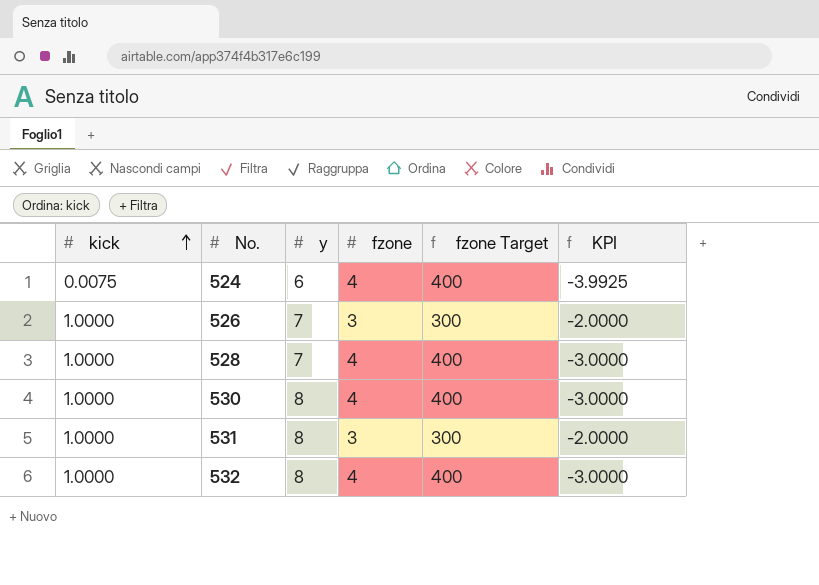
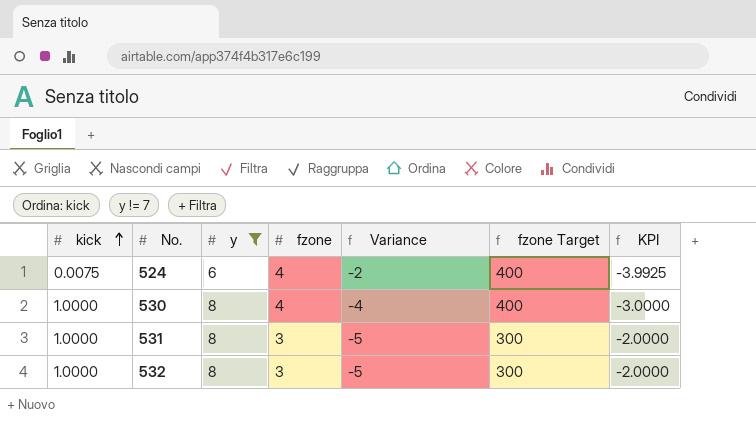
filter: none -> y != 7
column Variance | formula: none -> [fzone] - [y]
532 | fzone: 4 -> 3
532 | fzone Target: 400 -> 300
532 | KPI: -3.0000 -> -2.0000

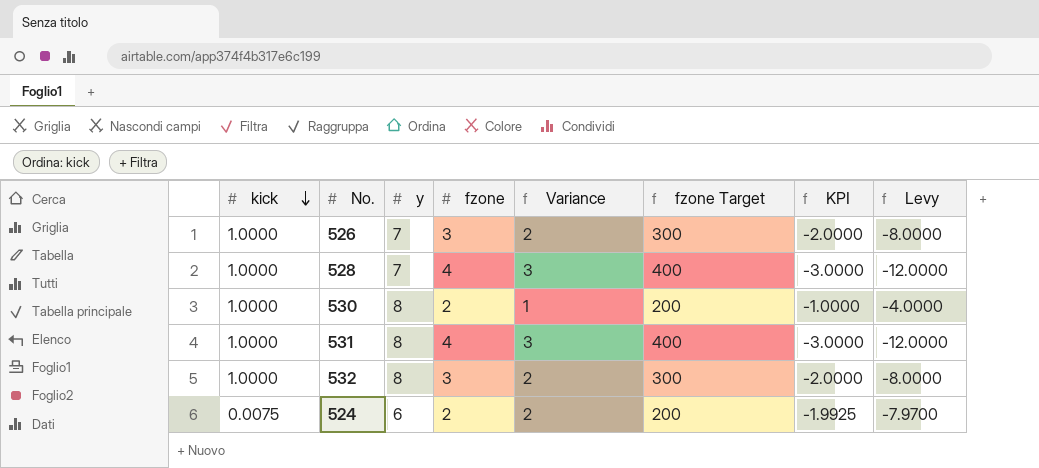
filter: y != 7 -> none
row order: kick ascending -> kick descending
column Variance | formula: [fzone] - [y] -> [fzone] - [kick]
column Levy | formula: none -> [KPI] * 4
530 | fzone: 4 -> 2
530 | fzone Target: 400 -> 200
530 | KPI: -3.0000 -> -1.0000
531 | fzone: 3 -> 4
531 | fzone Target: 300 -> 400
531 | KPI: -2.0000 -> -3.0000
524 | fzone: 4 -> 2
524 | fzone Target: 400 -> 200
524 | KPI: -3.9925 -> -1.9925

